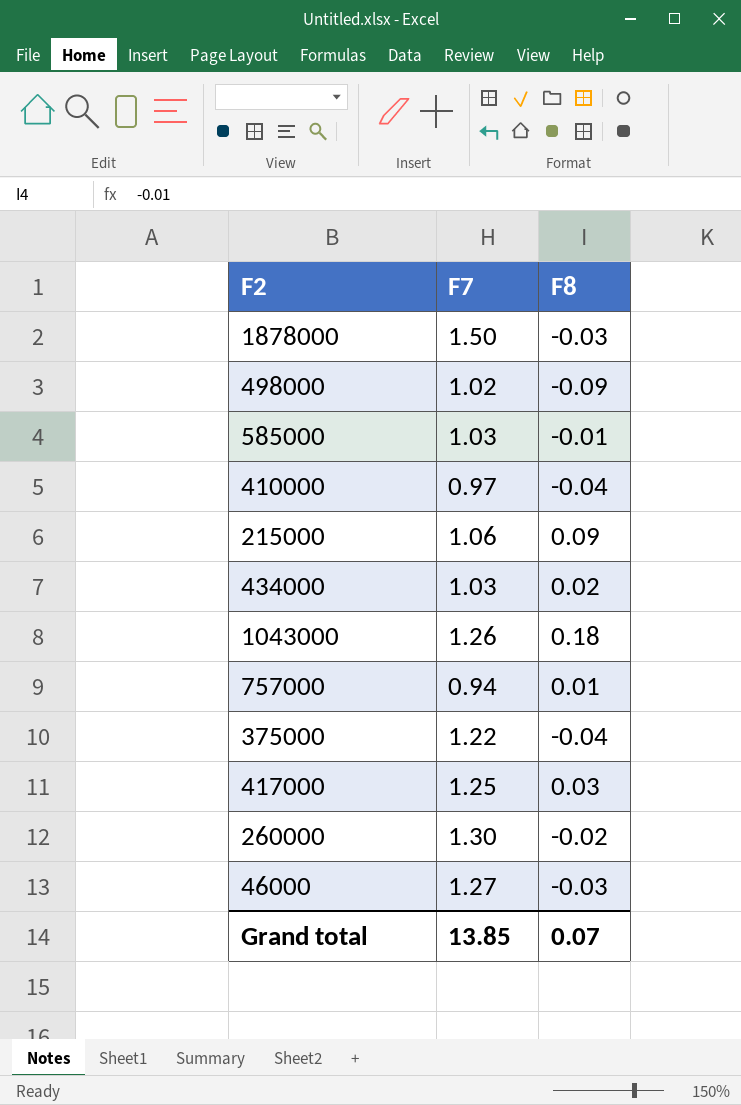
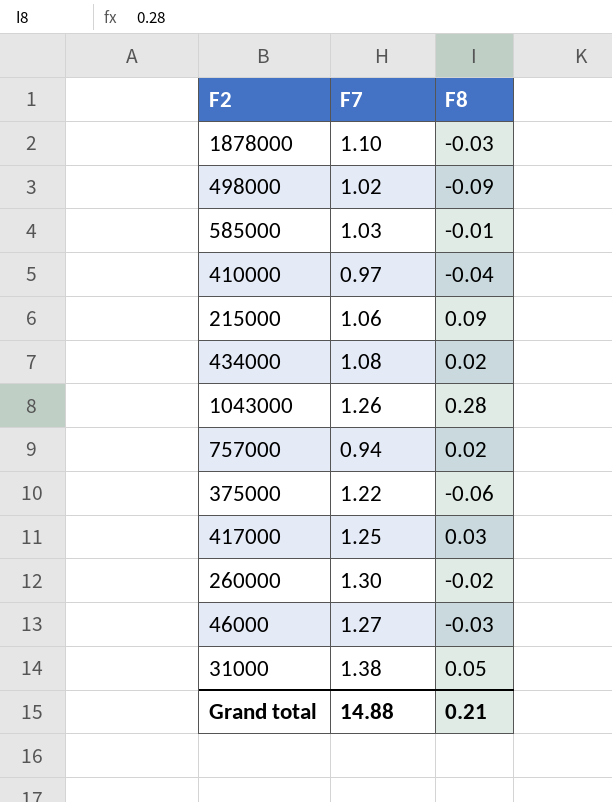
1878000 | F7: 1.50 -> 1.10
434000 | F7: 1.03 -> 1.08
1043000 | F8: 0.18 -> 0.28
757000 | F8: 0.01 -> 0.02
375000 | F8: -0.04 -> -0.06
row 31000: none -> 1.38 | 0.05
Grand total | F7: 13.85 -> 14.88
Grand total | F8: 0.07 -> 0.21

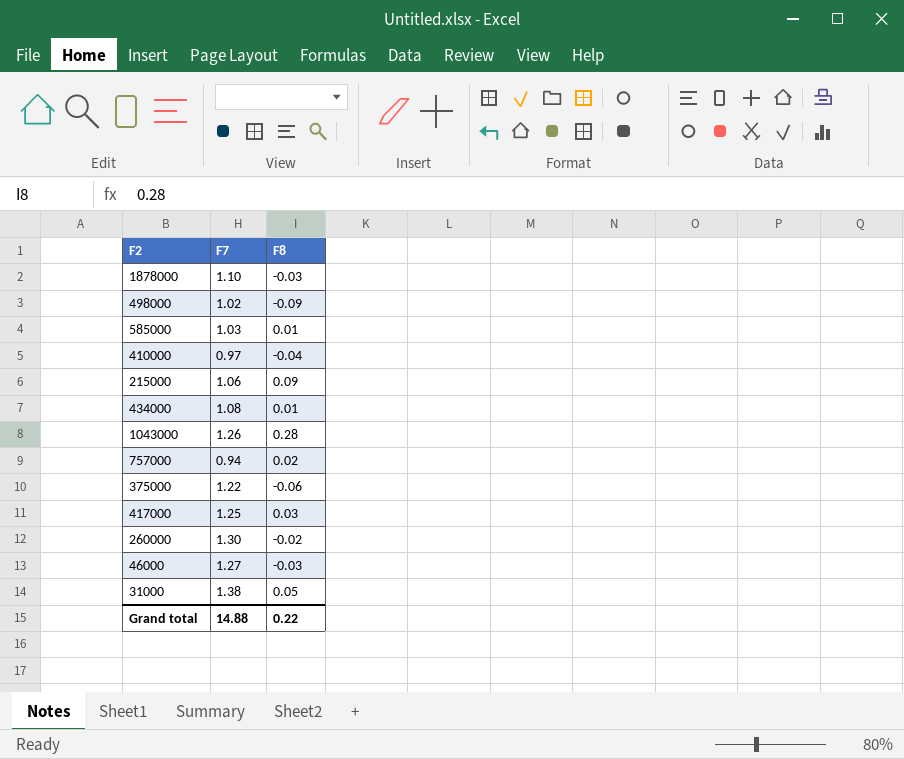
585000 | F8: -0.01 -> 0.01
434000 | F8: 0.02 -> 0.01
Grand total | F8: 0.21 -> 0.22

